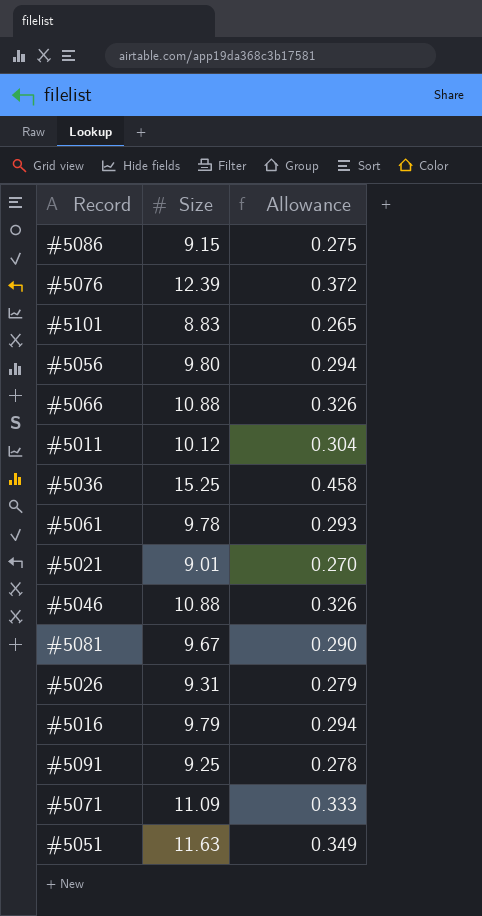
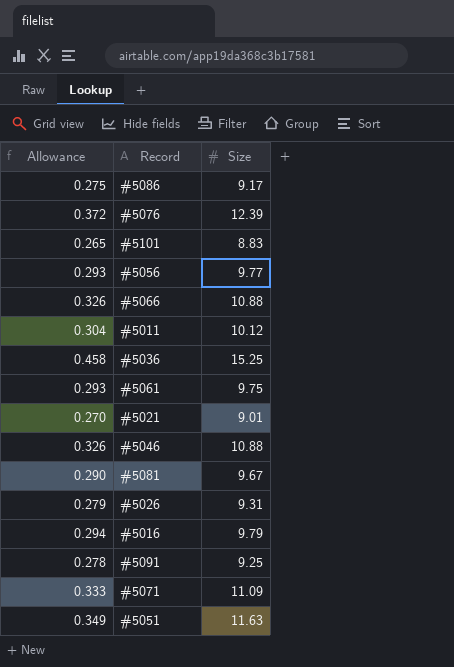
column Allowance | position: 3 -> 1
#5086 | Size: 9.15 -> 9.17
#5056 | Allowance: 0.294 -> 0.293
#5056 | Size: 9.80 -> 9.77
#5061 | Size: 9.78 -> 9.75

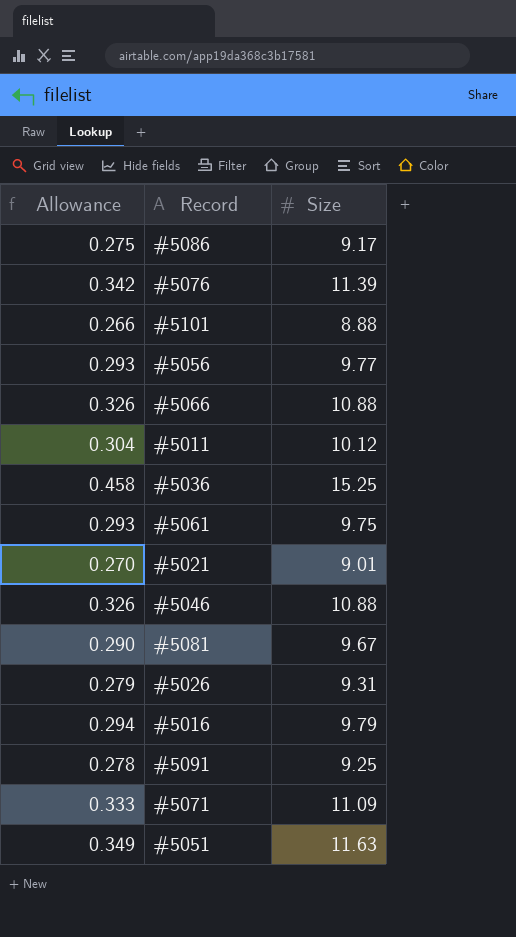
#5076 | Allowance: 0.372 -> 0.342
#5076 | Size: 12.39 -> 11.39
#5101 | Allowance: 0.265 -> 0.266
#5101 | Size: 8.83 -> 8.88

